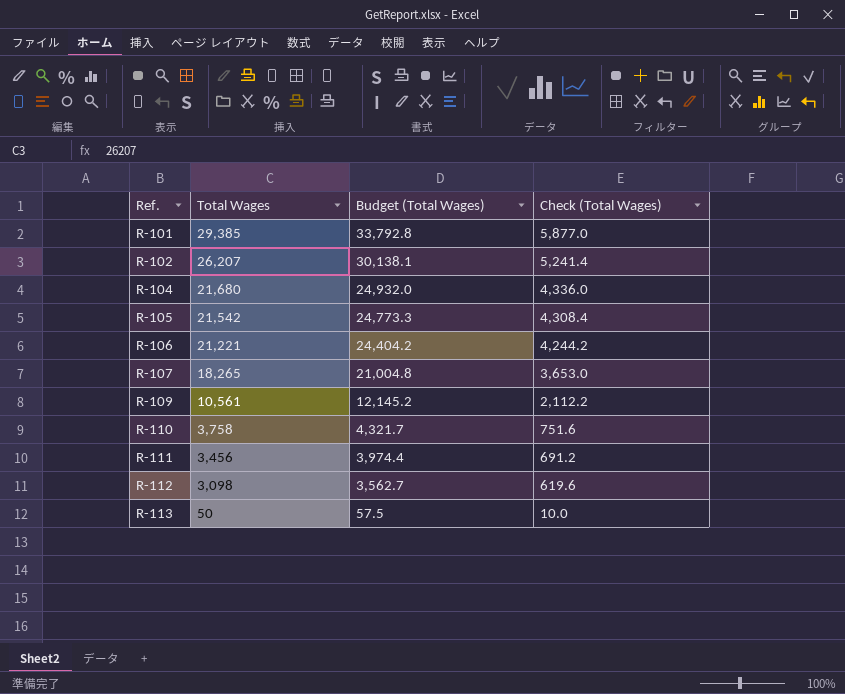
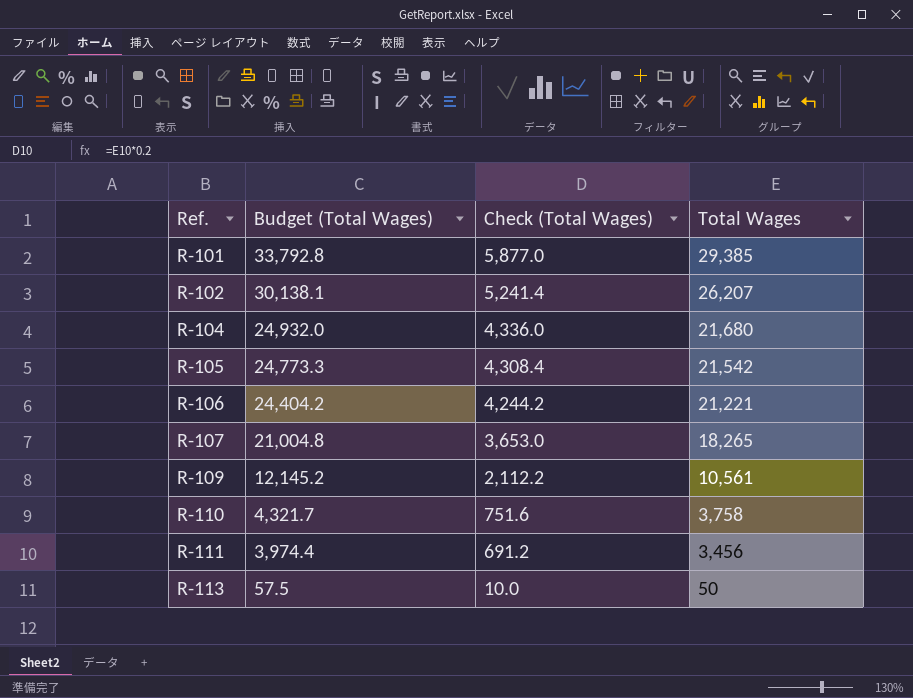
column Total Wages | position: 2 -> 4
row R-112: 3,098 | 3,562.7 | 619.6 -> none

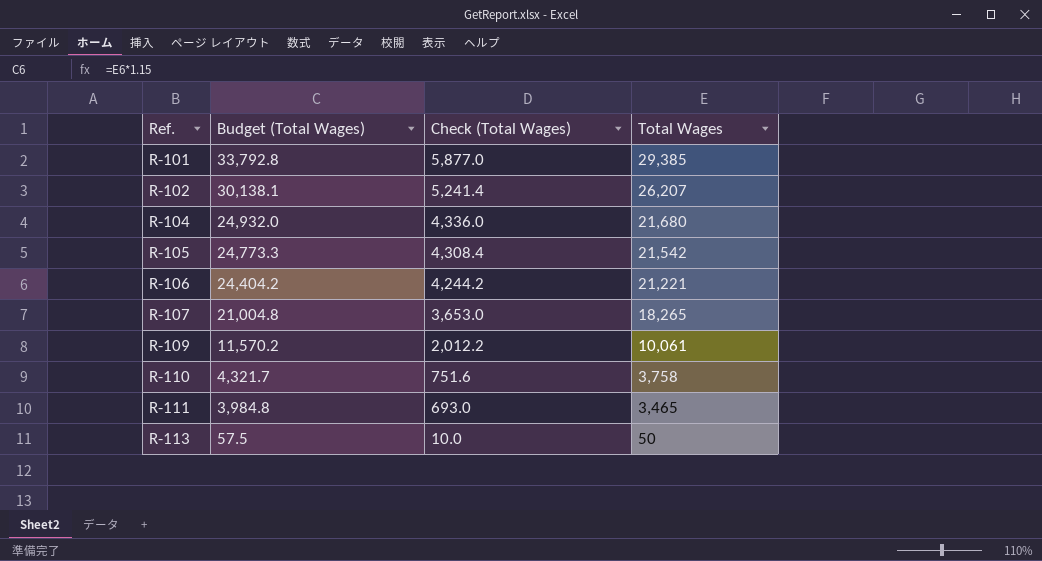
R-109 | Budget (Total Wages): 12,145.2 -> 11,570.2
R-109 | Check (Total Wages): 2,112.2 -> 2,012.2
R-109 | Total Wages: 10,561 -> 10,061
R-111 | Budget (Total Wages): 3,974.4 -> 3,984.8
R-111 | Check (Total Wages): 691.2 -> 693.0
R-111 | Total Wages: 3,456 -> 3,465

